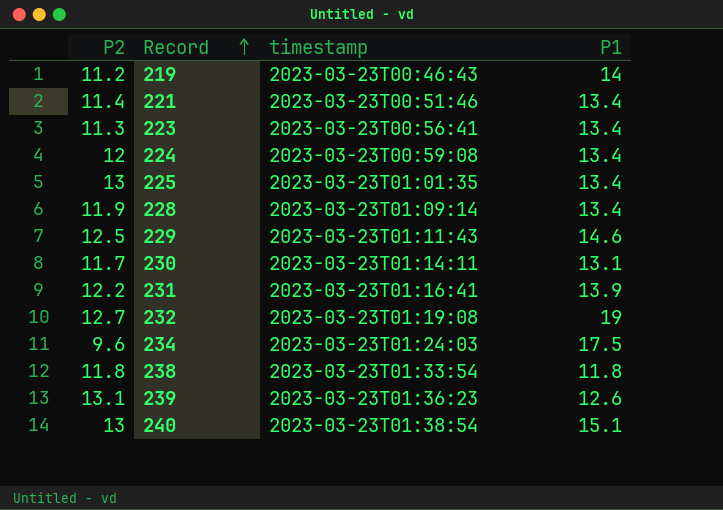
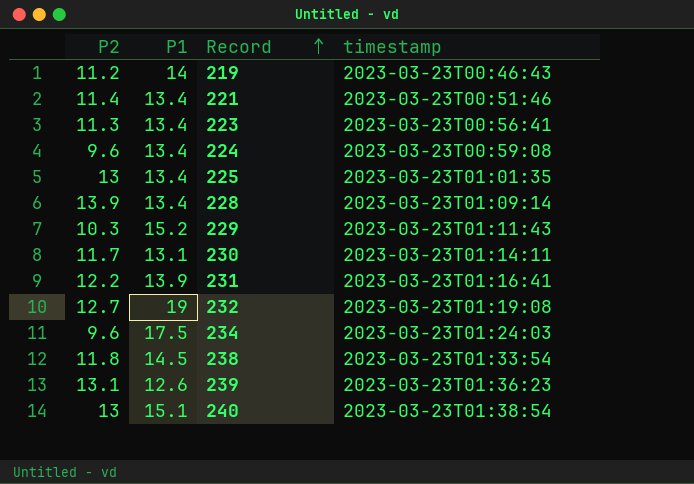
column P1 | position: 4 -> 2
224 | P2: 12 -> 9.6
228 | P2: 11.9 -> 13.9
229 | P2: 12.5 -> 10.3
229 | P1: 14.6 -> 15.2
238 | P1: 11.8 -> 14.5

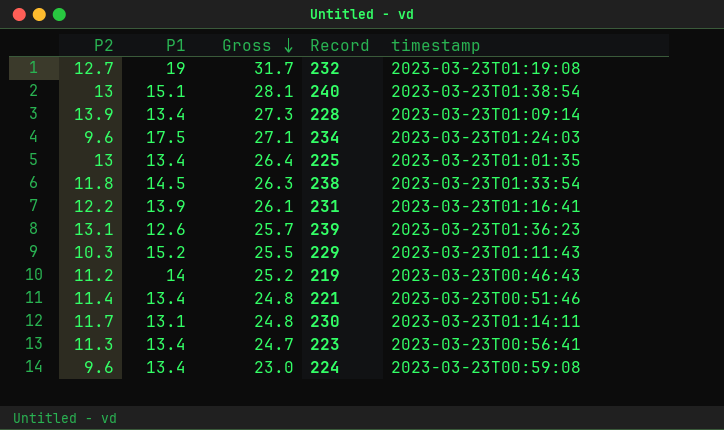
row order: Record ascending -> Gross descending
column Gross | formula: none -> [P2] + [P1]

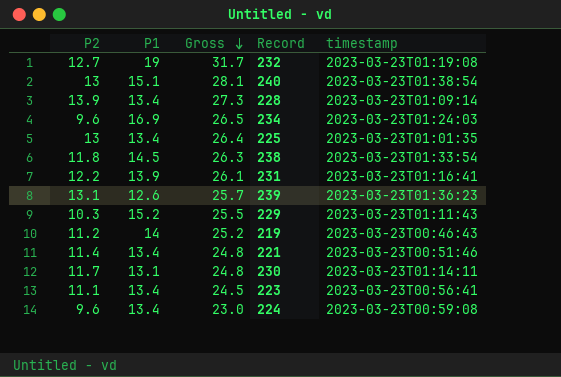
234 | P1: 17.5 -> 16.9
234 | Gross: 27.1 -> 26.5
223 | P2: 11.3 -> 11.1
223 | Gross: 24.7 -> 24.5

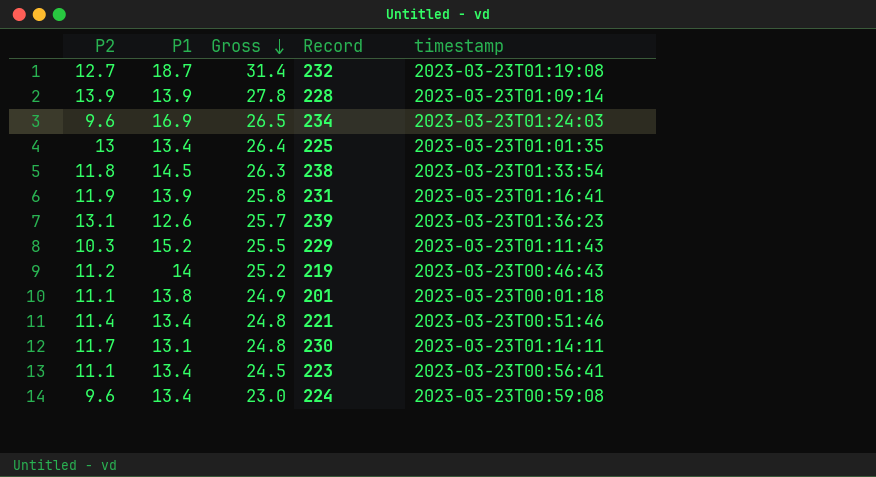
row 240: 13 | 15.1 | 28.1 | 2023-03-23T01:38:54 -> none
232 | P1: 19 -> 18.7
232 | Gross: 31.7 -> 31.4
228 | P1: 13.4 -> 13.9
228 | Gross: 27.3 -> 27.8
231 | P2: 12.2 -> 11.9
231 | Gross: 26.1 -> 25.8
row 201: none -> 11.1 | 13.8 | 24.9 | 2023-03-23T00:01:18

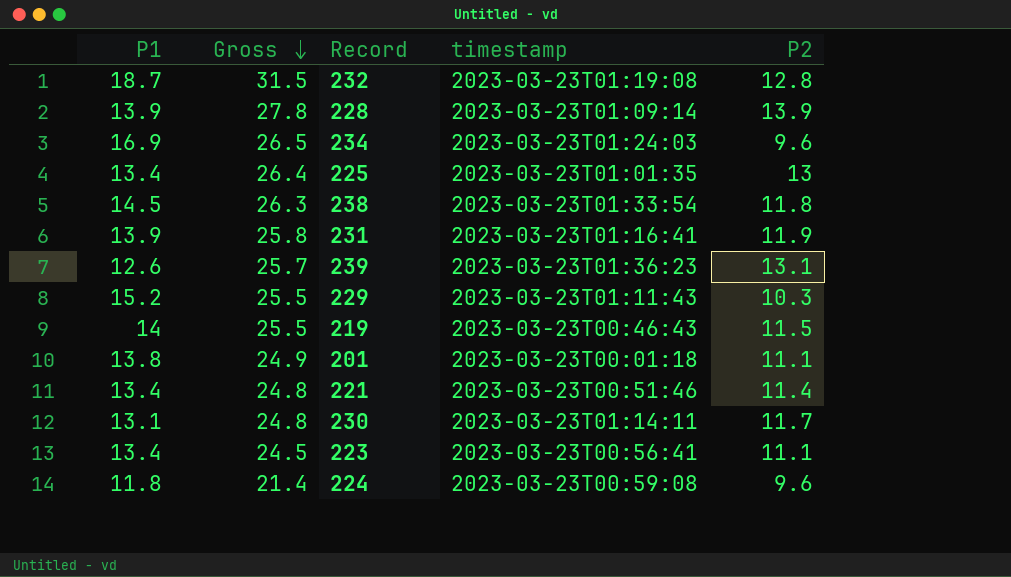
column P2 | position: 1 -> 5
232 | Gross: 31.4 -> 31.5
232 | P2: 12.7 -> 12.8
219 | Gross: 25.2 -> 25.5
219 | P2: 11.2 -> 11.5
224 | P1: 13.4 -> 11.8
224 | Gross: 23.0 -> 21.4

